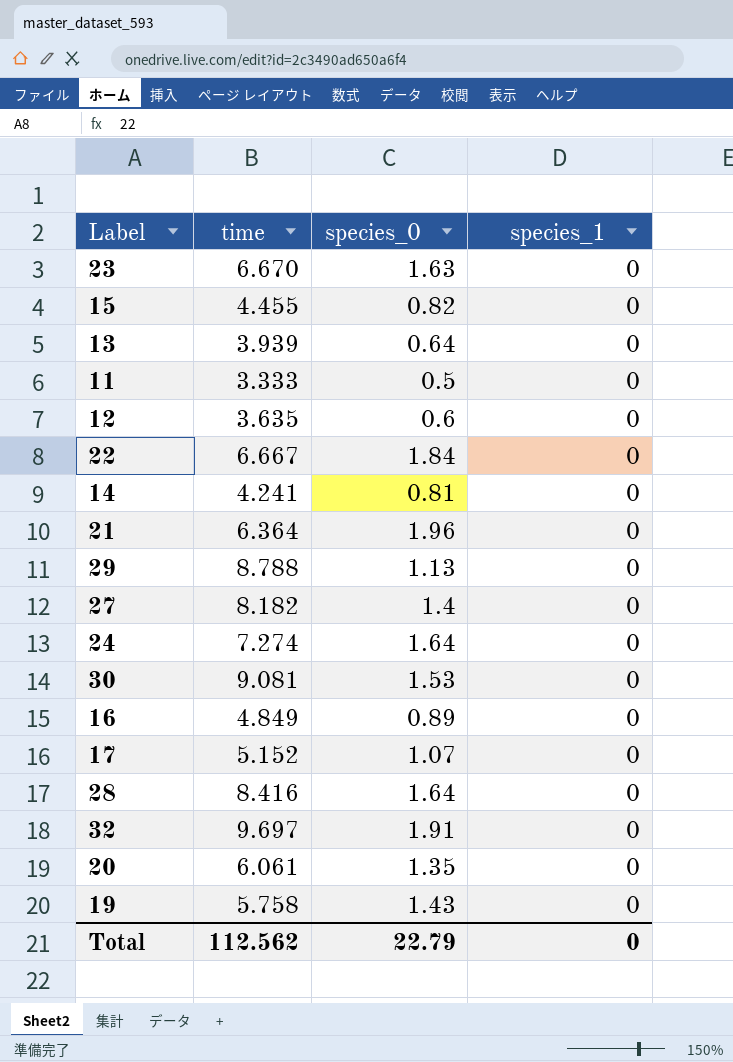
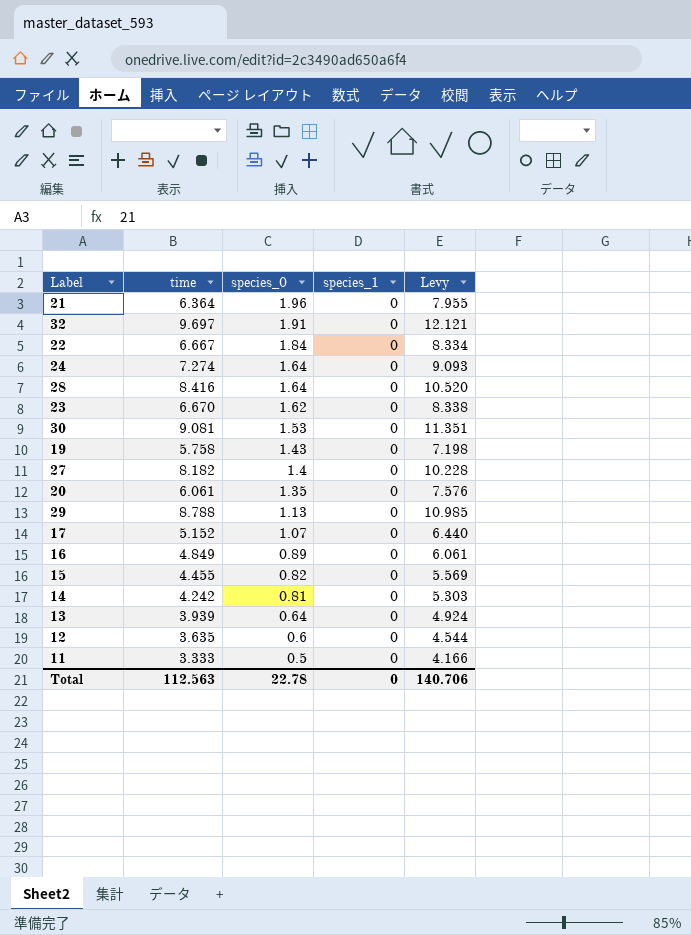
row order: none -> species_0 descending
column Levy | formula: none -> [time] * 1.25
23 | species_0: 1.63 -> 1.62
14 | time: 4.241 -> 4.242
Total | time: 112.562 -> 112.563
Total | species_0: 22.79 -> 22.78

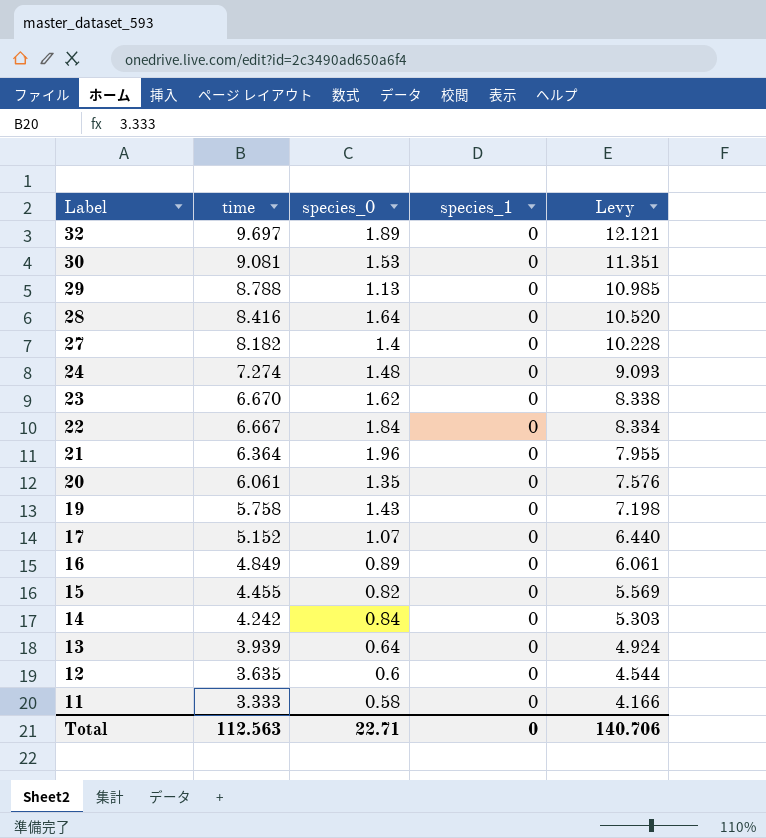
row order: species_0 descending -> Label descending
32 | species_0: 1.91 -> 1.89
24 | species_0: 1.64 -> 1.48
14 | species_0: 0.81 -> 0.84
11 | species_0: 0.5 -> 0.58
Total | species_0: 22.78 -> 22.71

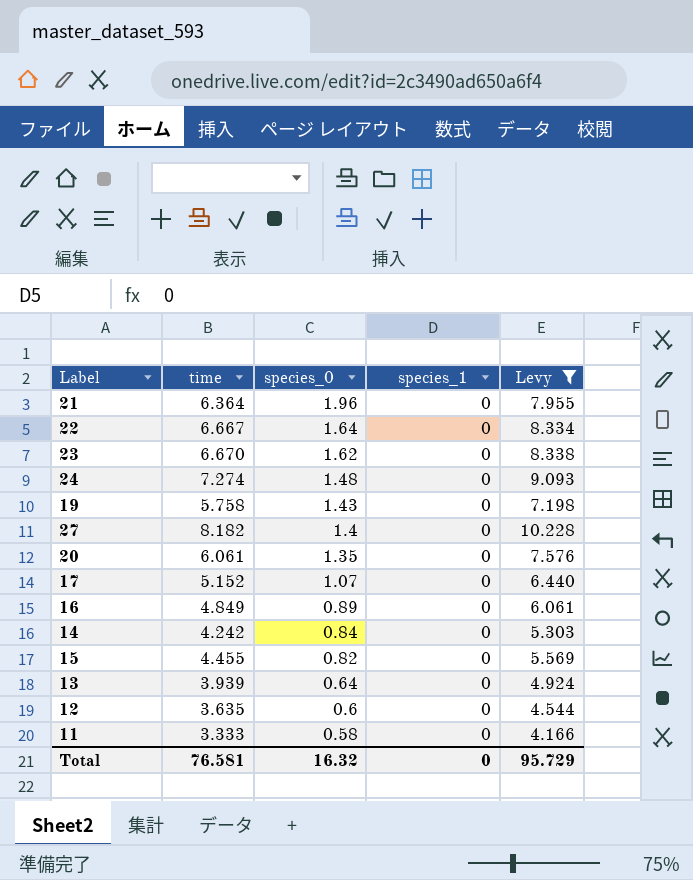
filter: none -> Levy <= 10.228
row order: Label descending -> species_0 descending
22 | species_0: 1.84 -> 1.64
Total | time: 112.563 -> 76.581
Total | species_0: 22.71 -> 16.32
Total | Levy: 140.706 -> 95.729

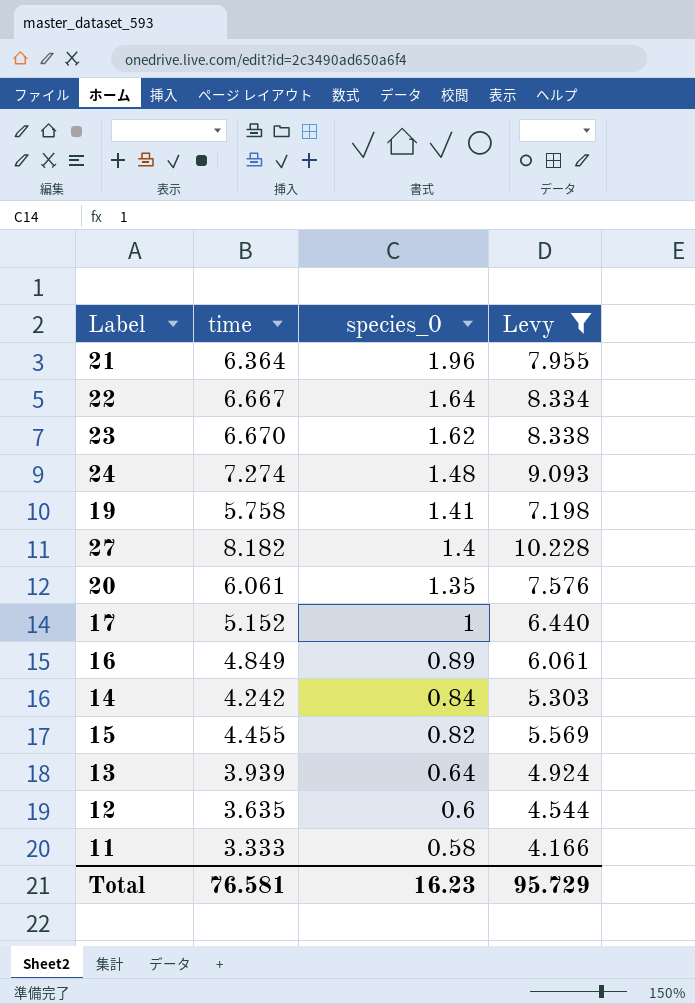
column species_1 | position: 4 -> none
19 | species_0: 1.43 -> 1.41
17 | species_0: 1.07 -> 1
Total | species_0: 16.32 -> 16.23

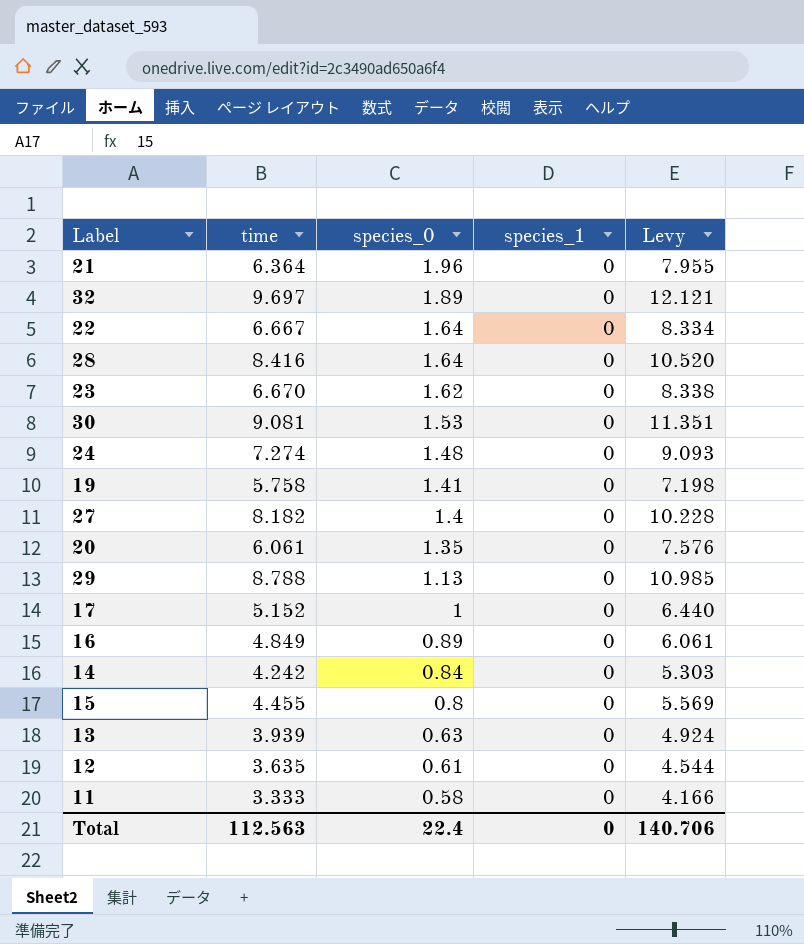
filter: Levy <= 10.228 -> none
column species_1 | position: none -> 4
15 | species_0: 0.82 -> 0.8
13 | species_0: 0.64 -> 0.63
12 | species_0: 0.6 -> 0.61
Total | time: 76.581 -> 112.563
Total | species_0: 16.23 -> 22.4
Total | Levy: 95.729 -> 140.706

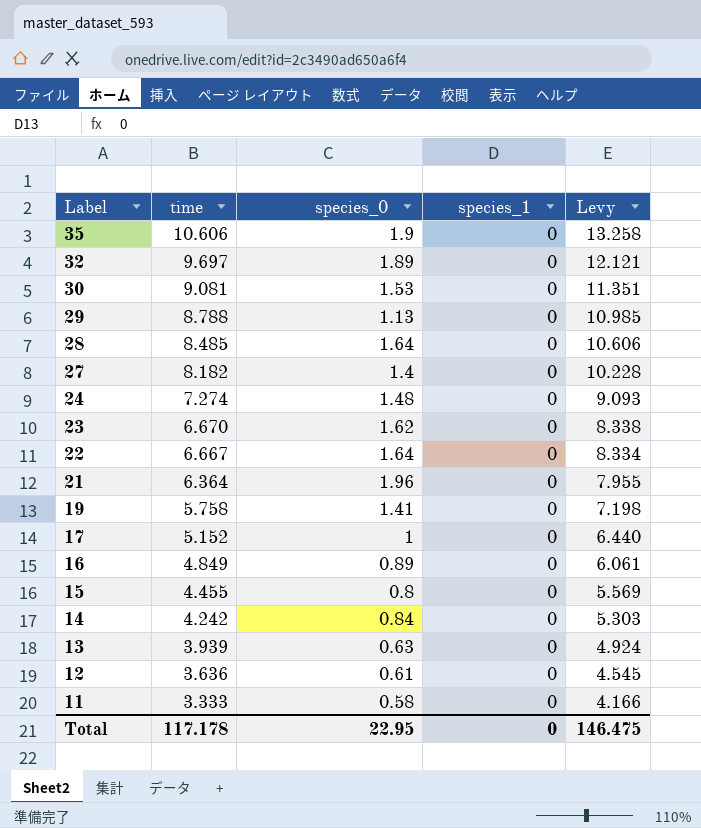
row order: species_0 descending -> Label descending
row 20: 6.061 | 1.35 | 0 | 7.576 -> none
row 35: none -> 10.606 | 1.9 | 0 | 13.258
28 | time: 8.416 -> 8.485
28 | Levy: 10.520 -> 10.606
12 | time: 3.635 -> 3.636
12 | Levy: 4.544 -> 4.545
Total | time: 112.563 -> 117.178
Total | species_0: 22.4 -> 22.95
Total | Levy: 140.706 -> 146.475

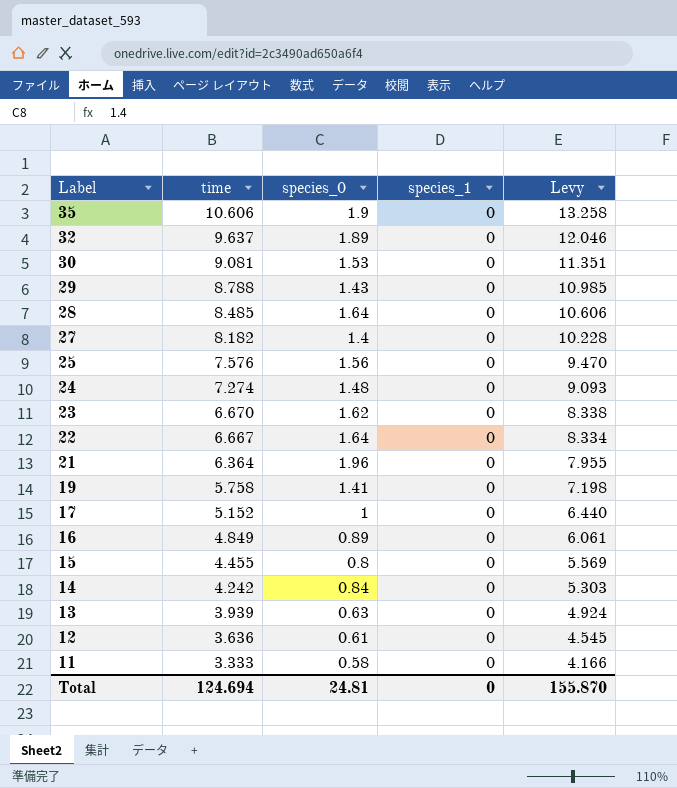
32 | time: 9.697 -> 9.637
32 | Levy: 12.121 -> 12.046
29 | species_0: 1.13 -> 1.43
row 25: none -> 7.576 | 1.56 | 0 | 9.470
Total | time: 117.178 -> 124.694
Total | species_0: 22.95 -> 24.81
Total | Levy: 146.475 -> 155.870

